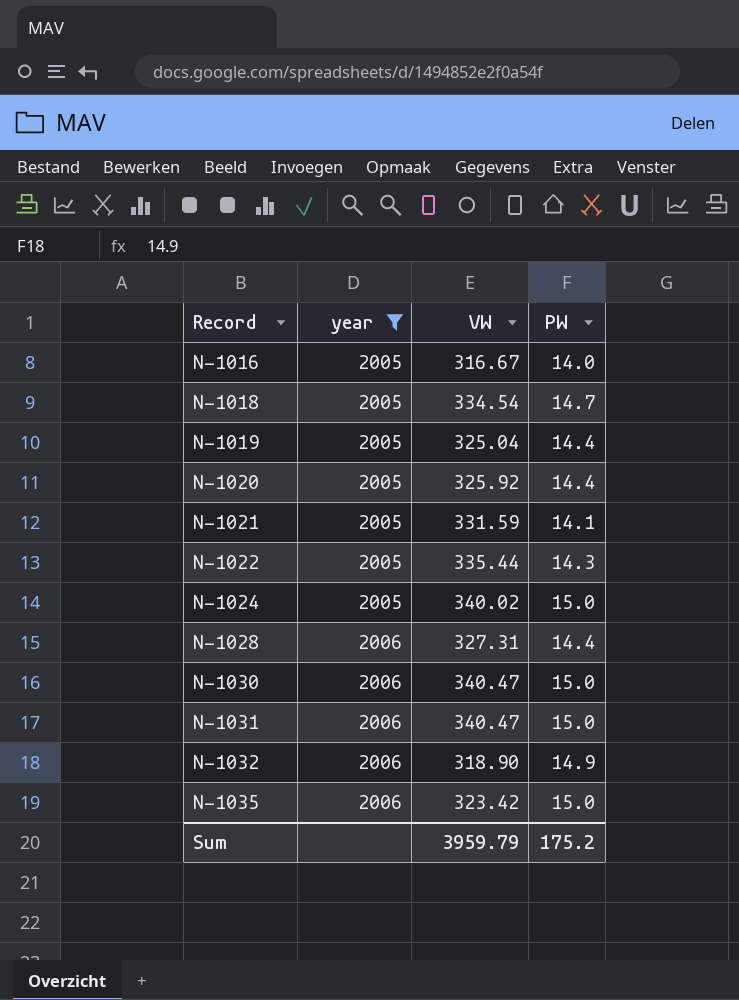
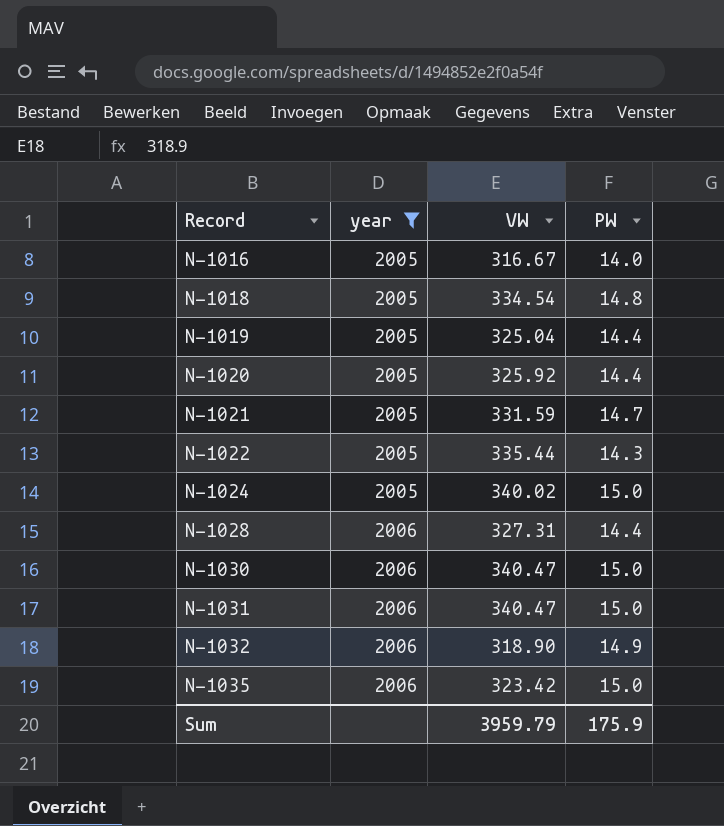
N-1018 | PW: 14.7 -> 14.8
N-1021 | PW: 14.1 -> 14.7
Sum | PW: 175.2 -> 175.9

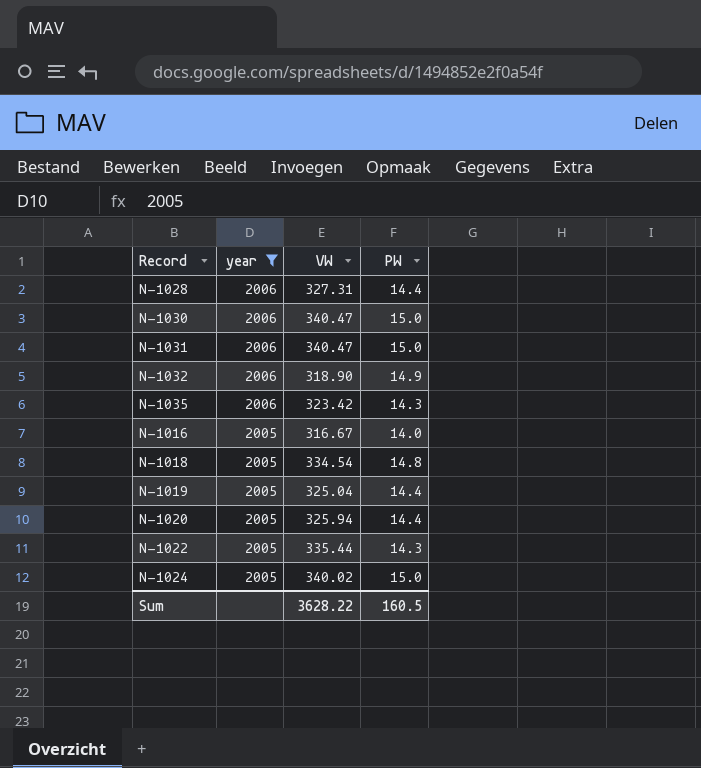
row order: Record ascending -> year descending
row N-1021: 2005 | 331.59 | 14.7 -> none
N-1035 | PW: 15.0 -> 14.3
N-1020 | VW: 325.92 -> 325.94
Sum | VW: 3959.79 -> 3628.22
Sum | PW: 175.9 -> 160.5

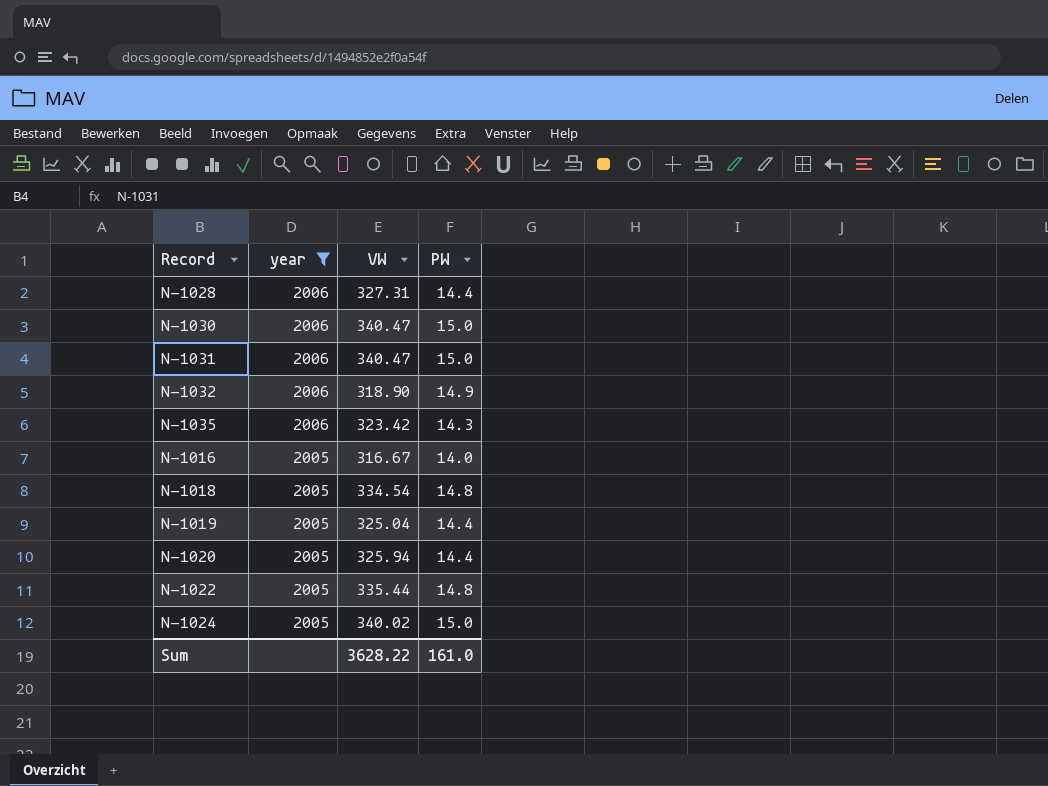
N-1022 | PW: 14.3 -> 14.8
Sum | PW: 160.5 -> 161.0

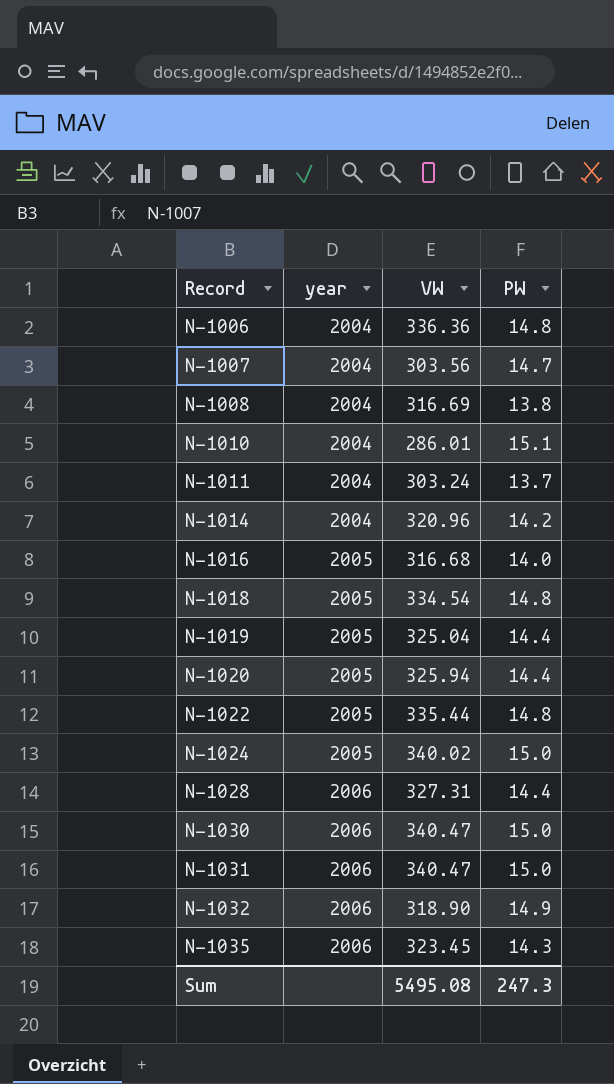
filter: year != 2004 -> none
row order: year descending -> Record ascending
N-1016 | VW: 316.67 -> 316.68
N-1035 | VW: 323.42 -> 323.45
Sum | VW: 3628.22 -> 5495.08
Sum | PW: 161.0 -> 247.3

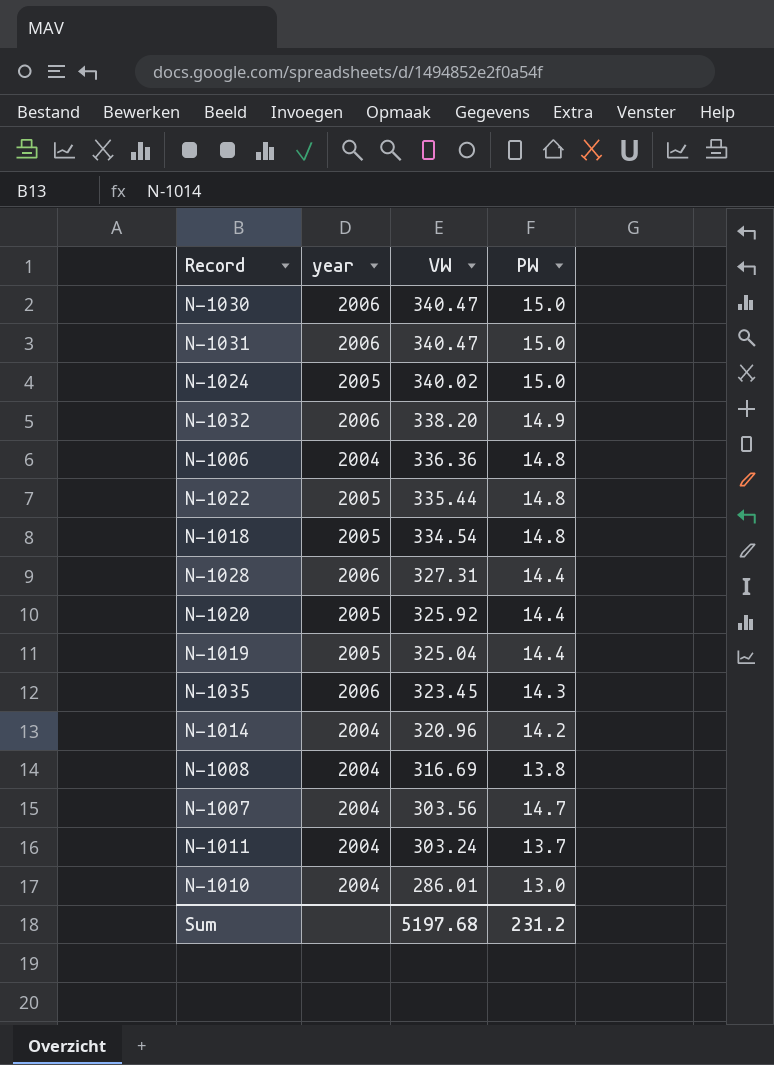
row order: Record ascending -> VW descending
row N-1016: 2005 | 316.68 | 14.0 -> none
N-1032 | VW: 318.90 -> 338.20
N-1020 | VW: 325.94 -> 325.92
N-1010 | PW: 15.1 -> 13.0
Sum | VW: 5495.08 -> 5197.68
Sum | PW: 247.3 -> 231.2

